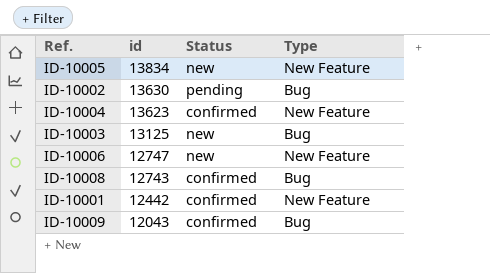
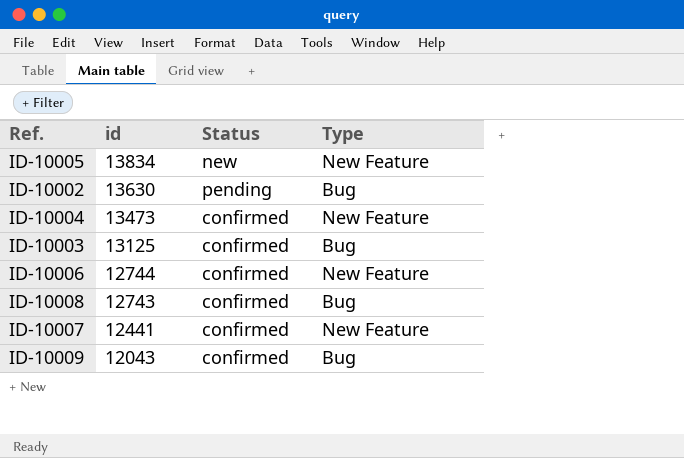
row ID-10001: 12442 | confirmed | New Feature -> none
ID-10004 | id: 13623 -> 13473
ID-10003 | Status: new -> confirmed
ID-10006 | id: 12747 -> 12744
ID-10006 | Status: new -> confirmed
row ID-10007: none -> 12441 | confirmed | New Feature

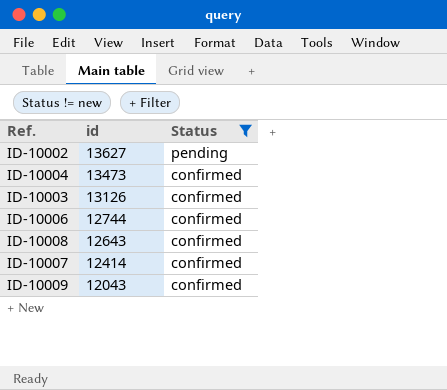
filter: none -> Status != new
column Type | position: 4 -> none
ID-10002 | id: 13630 -> 13627
ID-10003 | id: 13125 -> 13126
ID-10008 | id: 12743 -> 12643
ID-10007 | id: 12441 -> 12414

